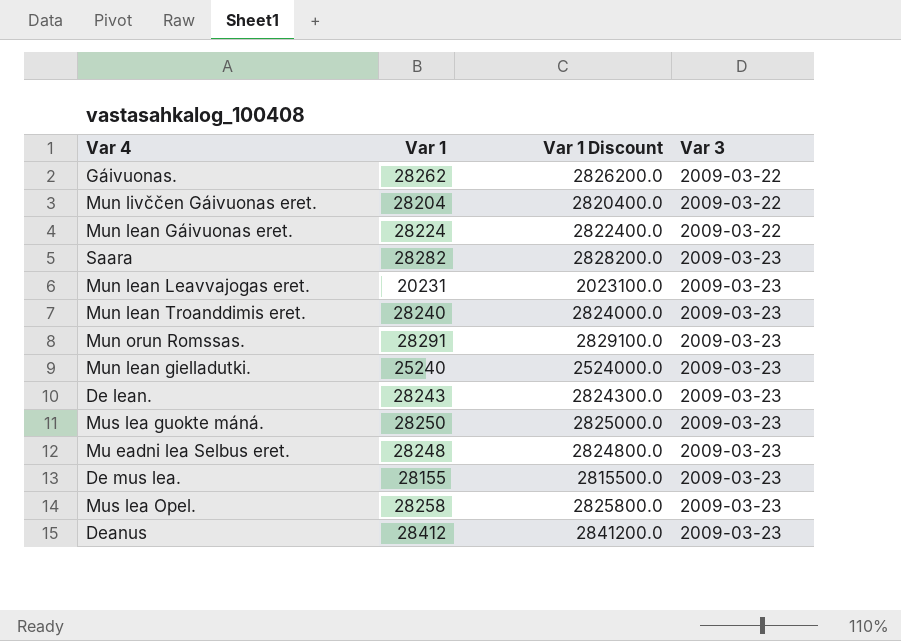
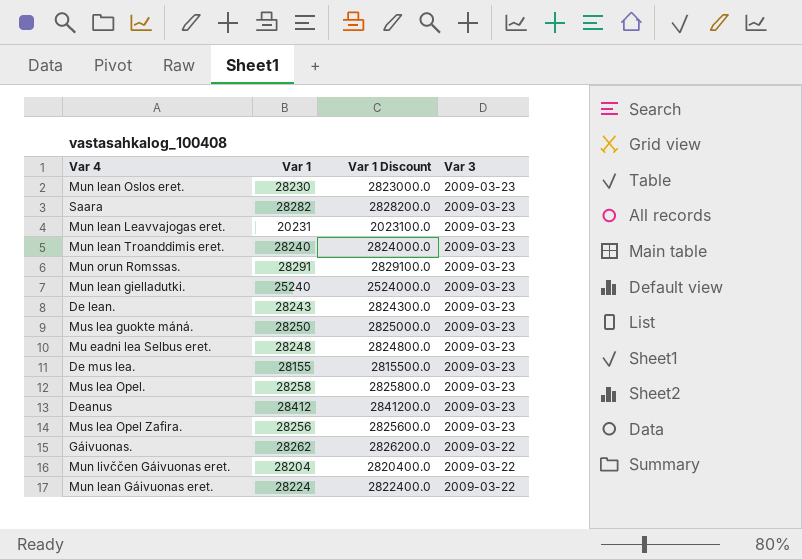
row order: Var 3 ascending -> Var 3 descending
row Mun lean Oslos eret.: none -> 28230 | 2823000.0 | 2009-03-23
row Mus lea Opel Zafira.: none -> 28256 | 2825600.0 | 2009-03-23

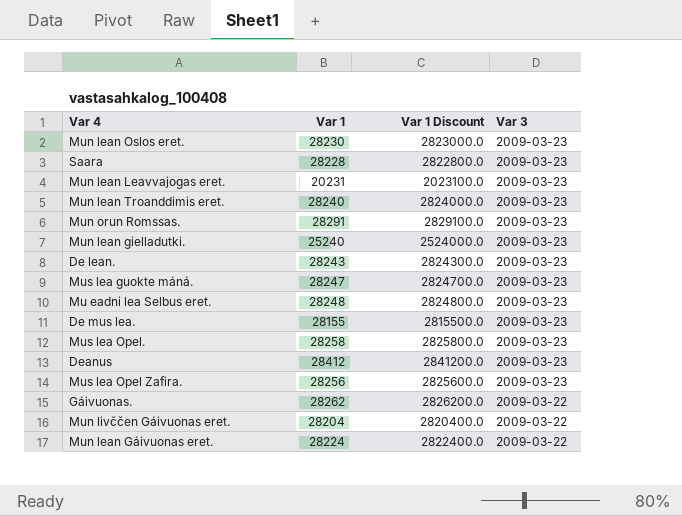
Saara | Var 1: 28282 -> 28228
Saara | Var 1 Discount: 2828200.0 -> 2822800.0
Mus lea guokte máná. | Var 1: 28250 -> 28247
Mus lea guokte máná. | Var 1 Discount: 2825000.0 -> 2824700.0

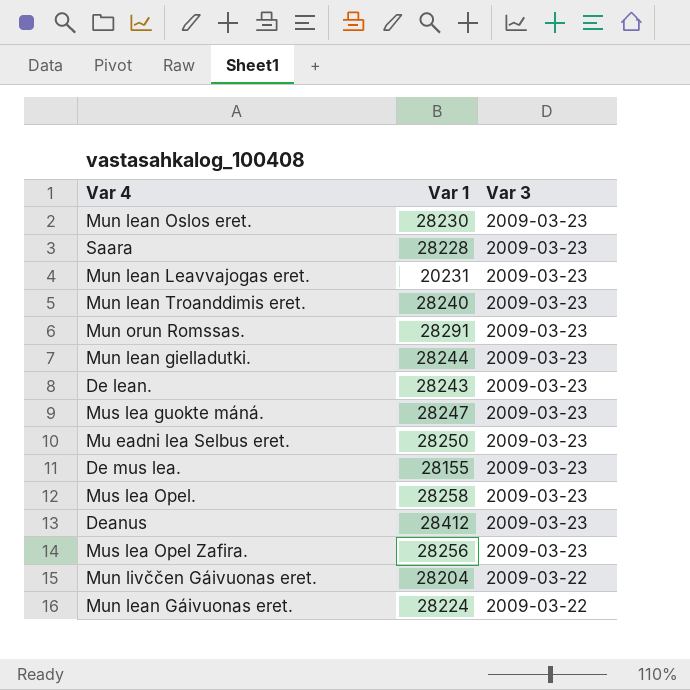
column Var 1 Discount | formula: [Var 1] * 100 -> none
row Gáivuonas.: 28262 | 2826200.0 | 2009-03-22 -> none
Mun lean gielladutki. | Var 1: 25240 -> 28244
Mu eadni lea Selbus eret. | Var 1: 28248 -> 28250

